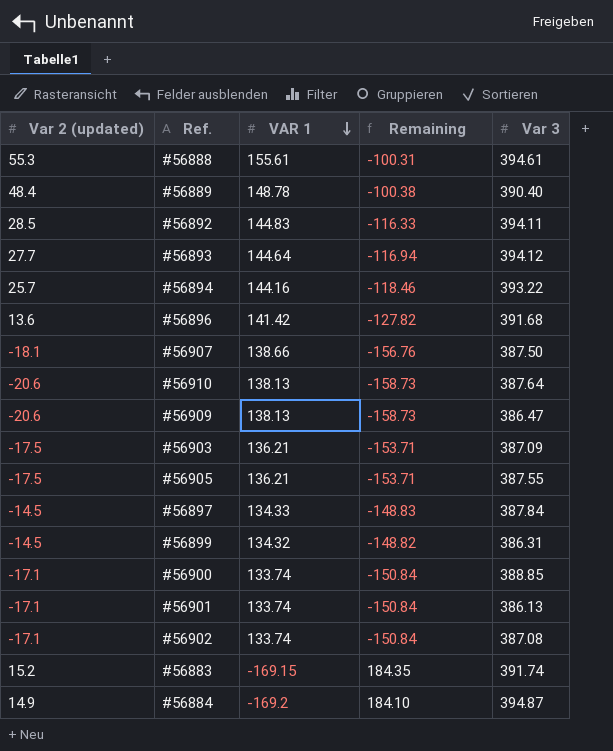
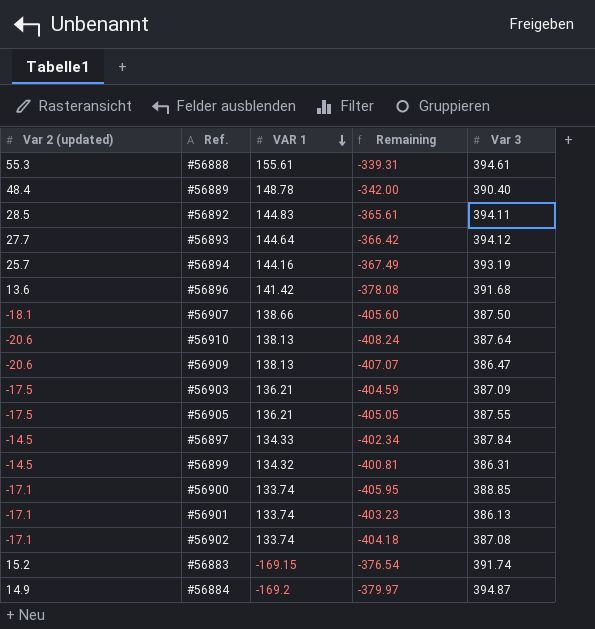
column Remaining | formula: [Var 2 (updated)] - [VAR 1] -> [Var 2 (updated)] - [Var 3]
#56894 | Var 3: 393.22 -> 393.19

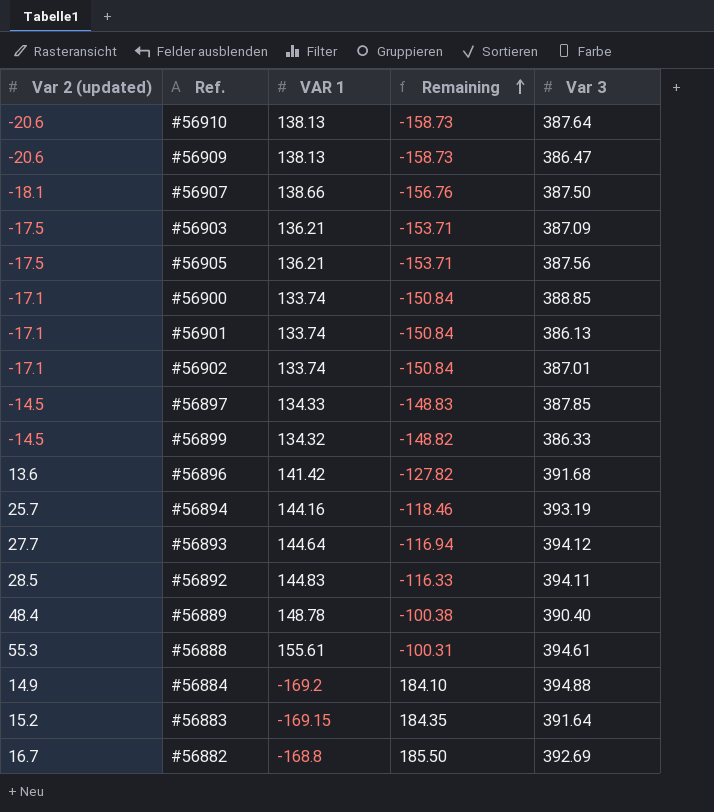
row order: VAR 1 descending -> Remaining ascending
column Remaining | formula: [Var 2 (updated)] - [Var 3] -> [Var 2 (updated)] - [VAR 1]
#56905 | Var 3: 387.55 -> 387.56
#56902 | Var 3: 387.08 -> 387.01
#56897 | Var 3: 387.84 -> 387.85
#56899 | Var 3: 386.31 -> 386.33
#56884 | Var 3: 394.87 -> 394.88
#56883 | Var 3: 391.74 -> 391.64
row #56882: none -> 16.7 | -168.8 | 185.50 | 392.69

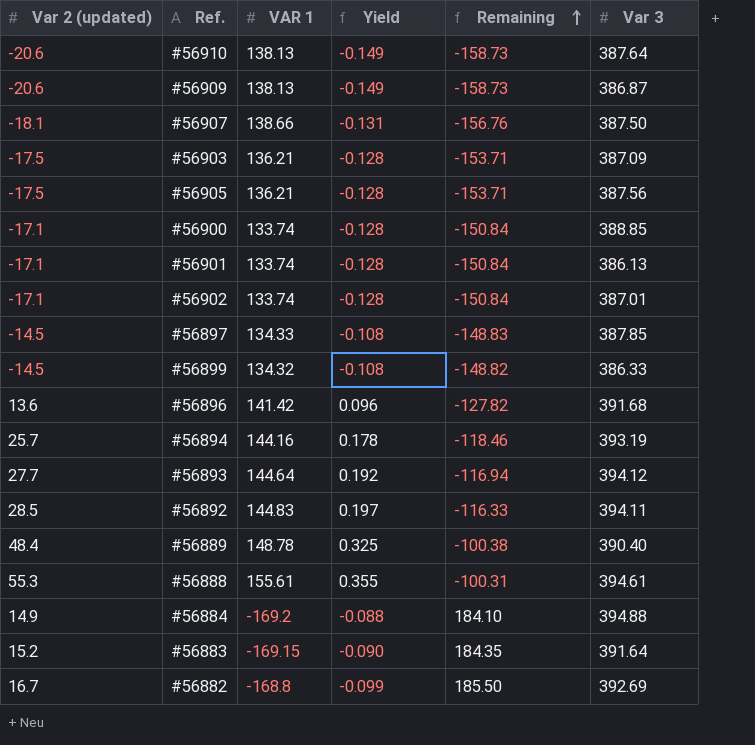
column Yield | formula: none -> [Var 2 (updated)] / [VAR 1]
#56909 | Var 3: 386.47 -> 386.87

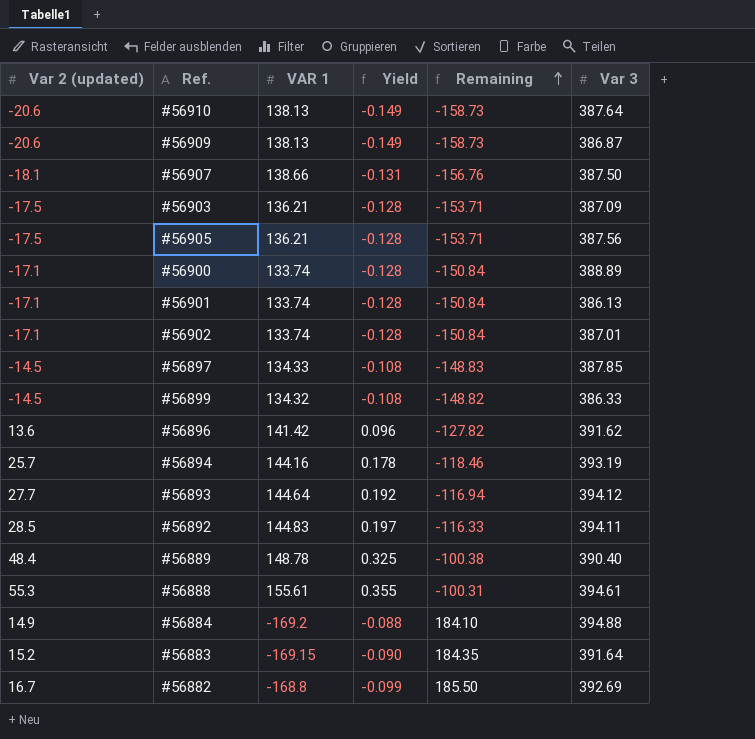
#56900 | Var 3: 388.85 -> 388.89
#56896 | Var 3: 391.68 -> 391.62

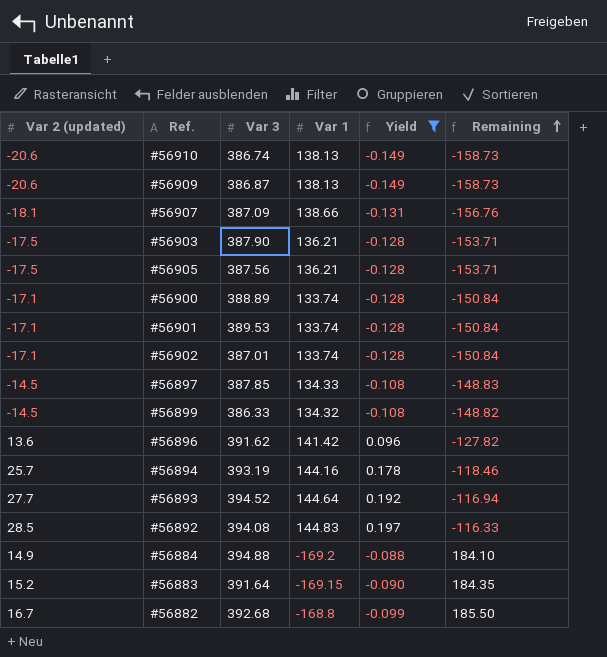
filter: none -> Yield <= 0.197
column Var 3 | position: 6 -> 3
column name: VAR 1 -> Var 1
#56910 | Var 3: 387.64 -> 386.74
#56907 | Var 3: 387.50 -> 387.09
#56903 | Var 3: 387.09 -> 387.90
#56901 | Var 3: 386.13 -> 389.53
#56893 | Var 3: 394.12 -> 394.52
#56892 | Var 3: 394.11 -> 394.08
#56882 | Var 3: 392.69 -> 392.68

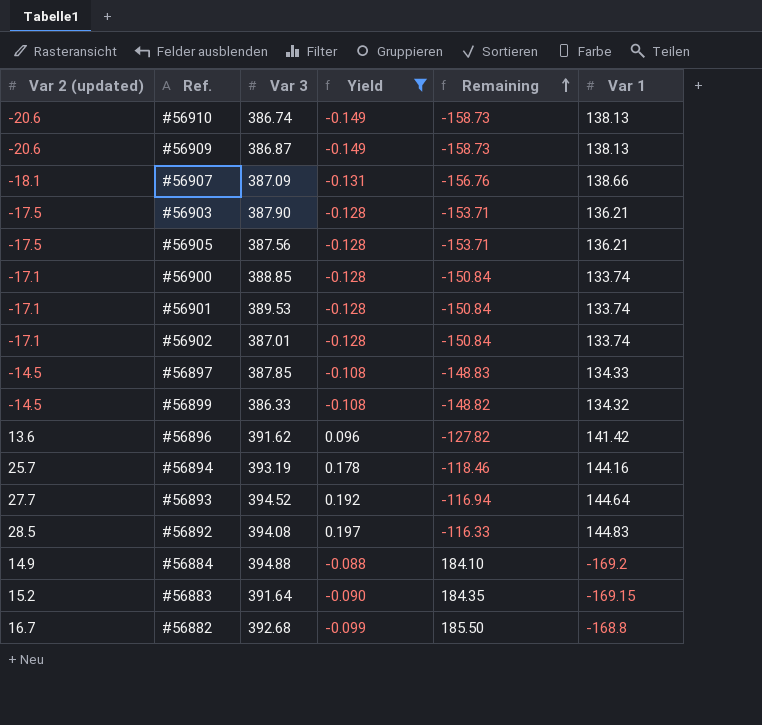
column Var 1 | position: 4 -> 6
#56900 | Var 3: 388.89 -> 388.85

